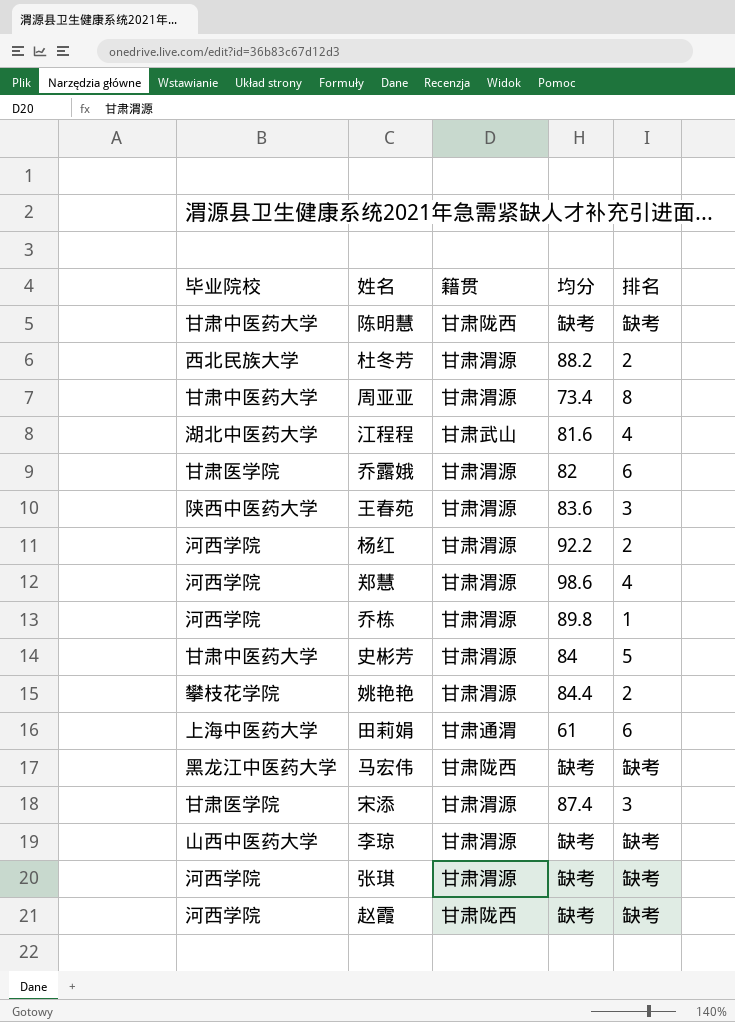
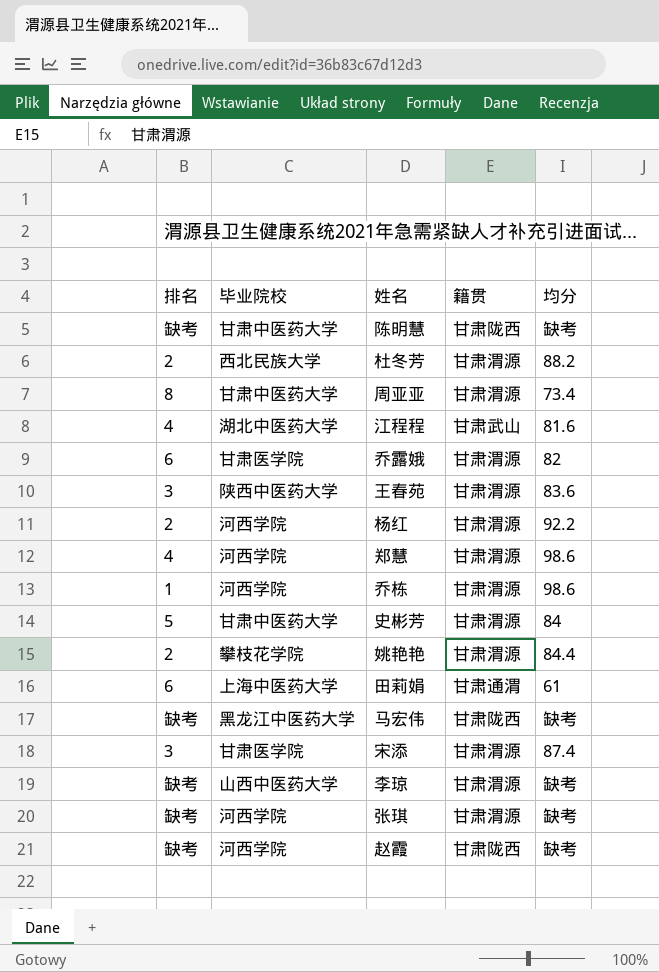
column 排名 | position: 5 -> 1
乔栋 | 均分: 89.8 -> 98.6

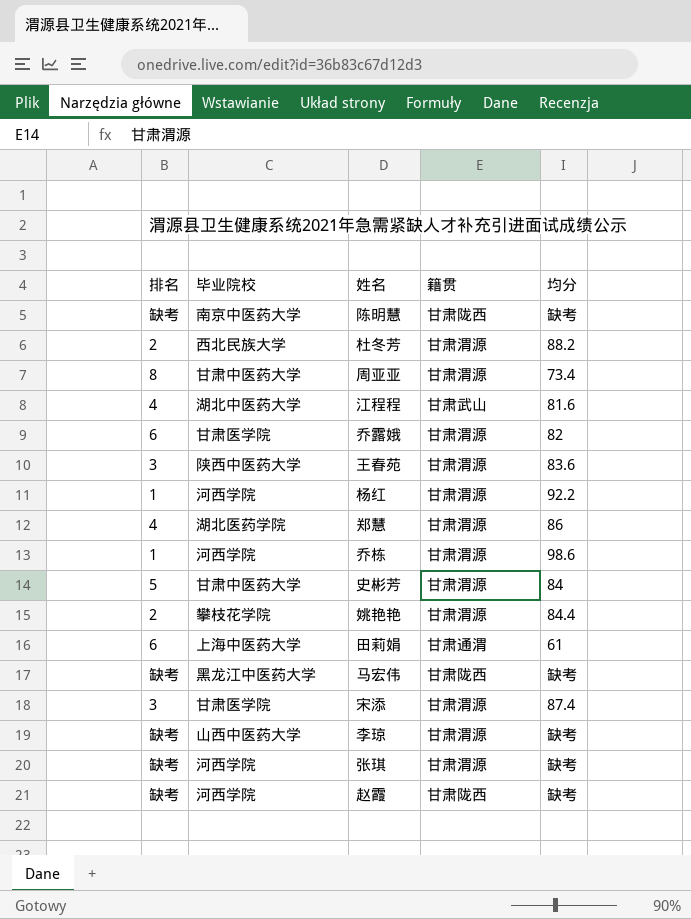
陈明慧 | 毕业院校: 甘肃中医药大学 -> 南京中医药大学
杨红 | 排名: 2 -> 1
郑慧 | 毕业院校: 河西学院 -> 湖北医药学院
郑慧 | 均分: 98.6 -> 86

